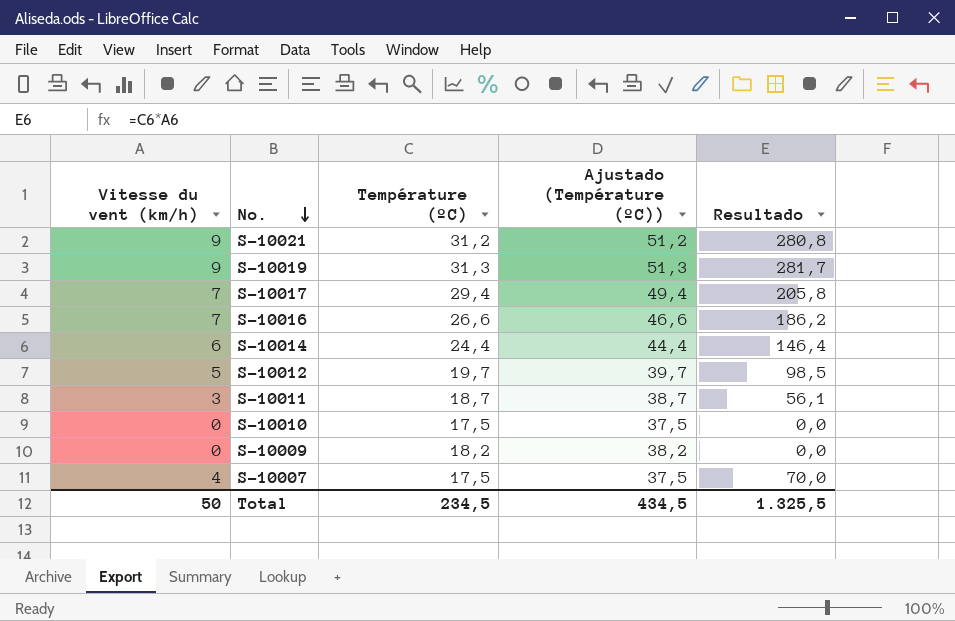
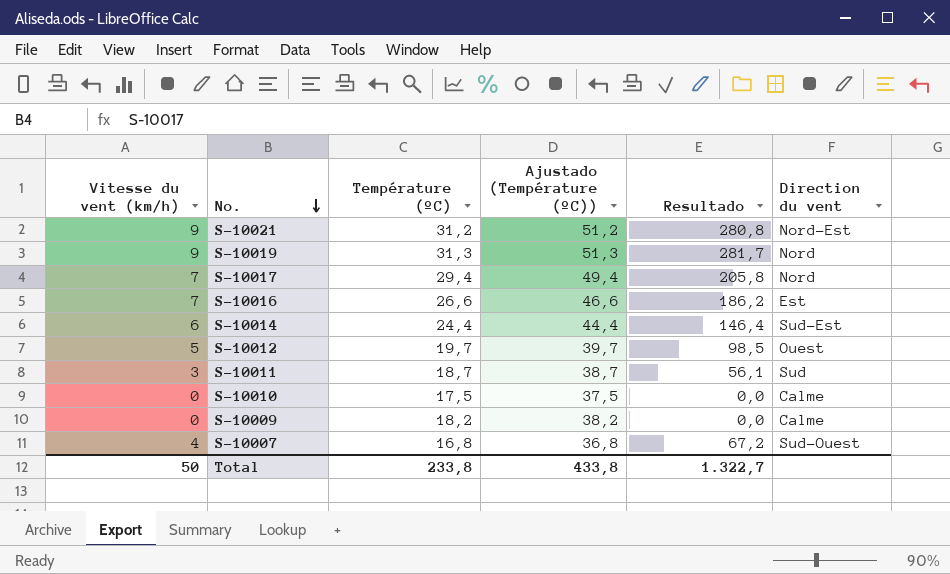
column Direction du vent | position: none -> 6
S-10007 | Température (ºC): 17,5 -> 16,8
S-10007 | Ajustado (Température (ºC)): 37,5 -> 36,8
S-10007 | Resultado: 70,0 -> 67,2
Total | Température (ºC): 234,5 -> 233,8
Total | Ajustado (Température (ºC)): 434,5 -> 433,8
Total | Resultado: 1.325,5 -> 1.322,7

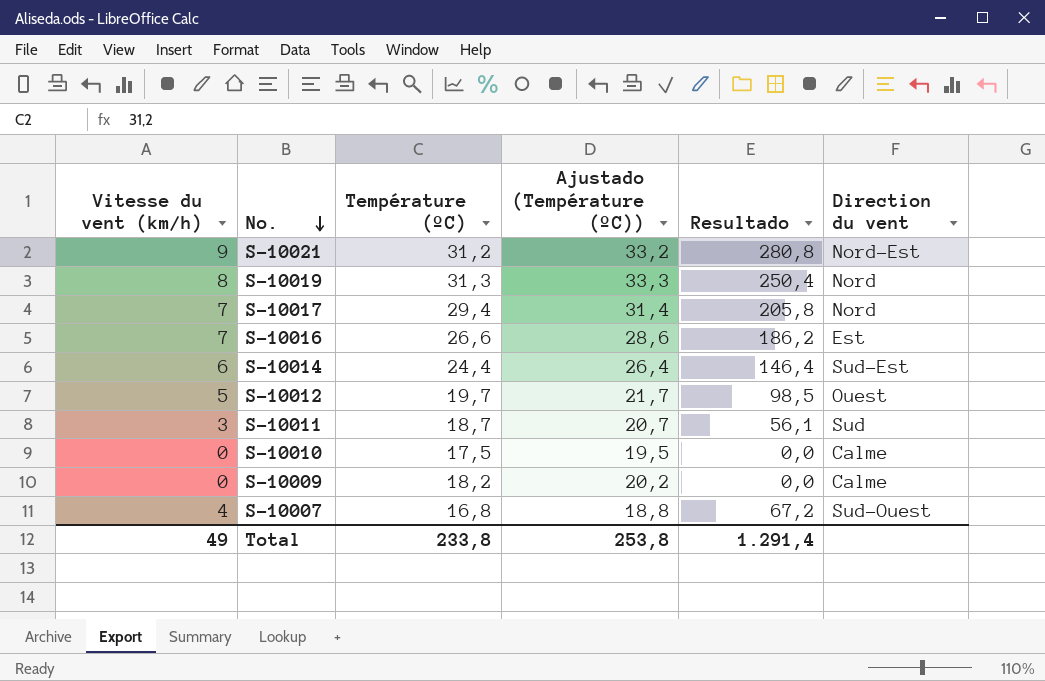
column Ajustado (Température (ºC)) | formula: [Température (ºC)] + 20 -> [Température (ºC)] + 2
S-10019 | Vitesse du vent (km/h): 9 -> 8
S-10019 | Resultado: 281,7 -> 250,4
Total | Vitesse du vent (km/h): 50 -> 49
Total | Ajustado (Température (ºC)): 433,8 -> 253,8
Total | Resultado: 1.322,7 -> 1.291,4

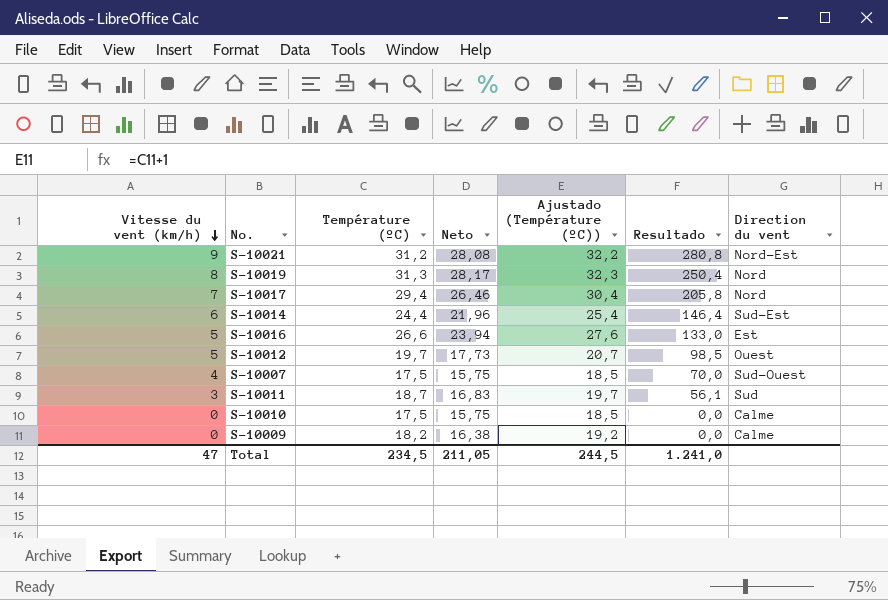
row order: No. descending -> Vitesse du vent (km/h) descending
column Neto | formula: none -> [Température (ºC)] * 0,9
column Ajustado (Température (ºC)) | formula: [Température (ºC)] + 2 -> [Température (ºC)] + 1
S-10016 | Vitesse du vent (km/h): 7 -> 5
S-10016 | Resultado: 186,2 -> 133,0
S-10007 | Température (ºC): 16,8 -> 17,5
S-10007 | Resultado: 67,2 -> 70,0
Total | Vitesse du vent (km/h): 49 -> 47
Total | Température (ºC): 233,8 -> 234,5
Total | Ajustado (Température (ºC)): 253,8 -> 244,5
Total | Resultado: 1.291,4 -> 1.241,0

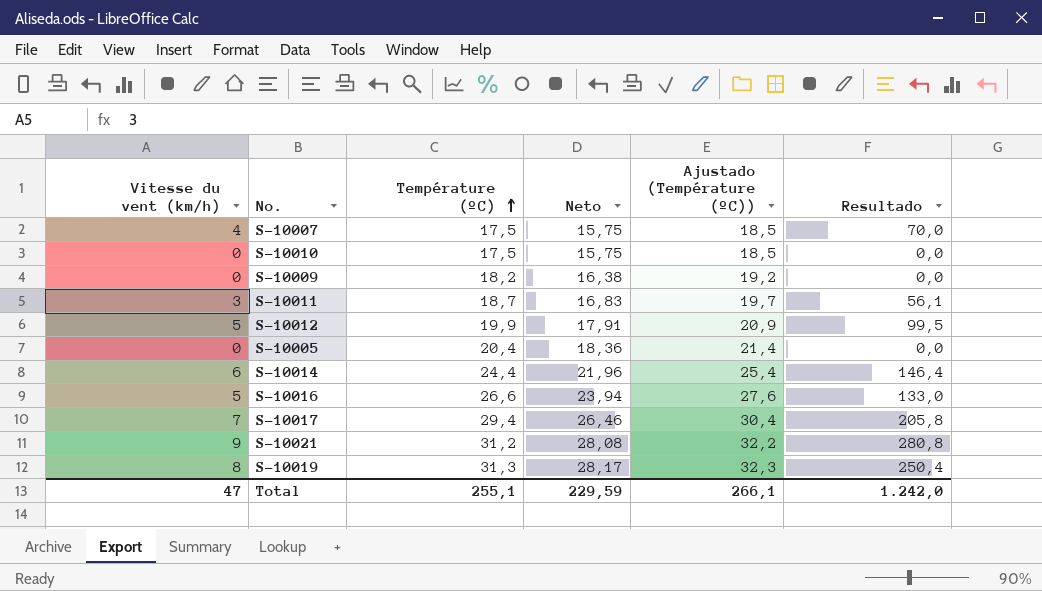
row order: Vitesse du vent (km/h) descending -> Température (ºC) ascending
column Direction du vent | position: 7 -> none
S-10012 | Température (ºC): 19,7 -> 19,9
S-10012 | Neto: 17,73 -> 17,91
S-10012 | Ajustado (Température (ºC)): 20,7 -> 20,9
S-10012 | Resultado: 98,5 -> 99,5
row S-10005: none -> 0 | 20,4 | 18,36 | 21,4 | 0,0
Total | Température (ºC): 234,5 -> 255,1
Total | Neto: 211,05 -> 229,59
Total | Ajustado (Température (ºC)): 244,5 -> 266,1
Total | Resultado: 1.241,0 -> 1.242,0

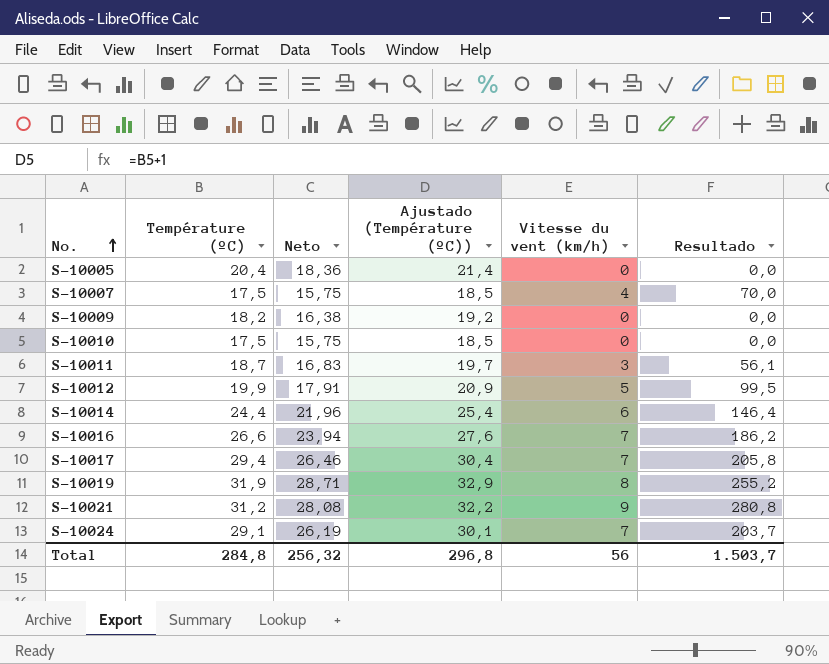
row order: Température (ºC) ascending -> No. ascending
column Vitesse du vent (km/h) | position: 1 -> 5
S-10016 | Vitesse du vent (km/h): 5 -> 7
S-10016 | Resultado: 133,0 -> 186,2
S-10019 | Température (ºC): 31,3 -> 31,9
S-10019 | Neto: 28,17 -> 28,71
S-10019 | Ajustado (Température (ºC)): 32,3 -> 32,9
S-10019 | Resultado: 250,4 -> 255,2
row S-10024: none -> 29,1 | 26,19 | 30,1 | 7 | 203,7
Total | Température (ºC): 255,1 -> 284,8
Total | Neto: 229,59 -> 256,32
Total | Ajustado (Température (ºC)): 266,1 -> 296,8
Total | Vitesse du vent (km/h): 47 -> 56
Total | Resultado: 1.242,0 -> 1.503,7

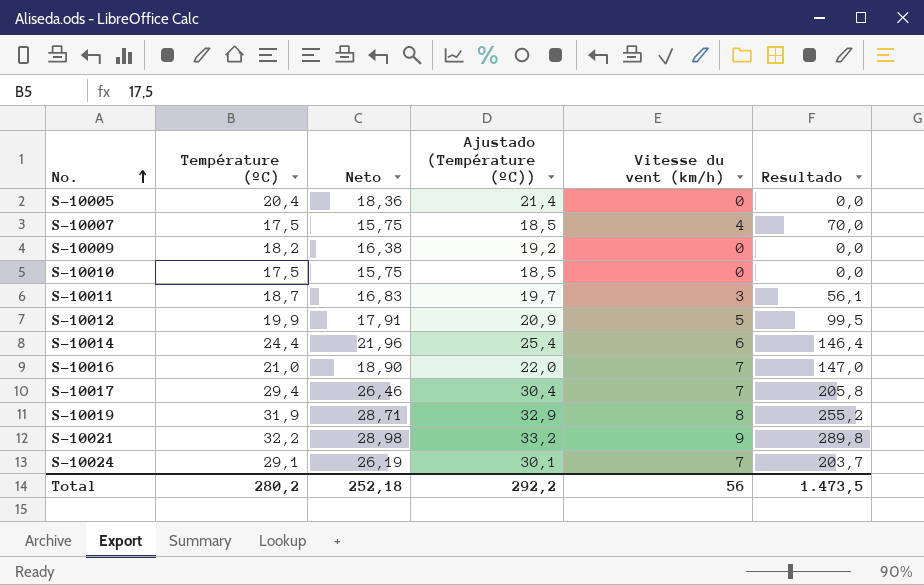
S-10016 | Température (ºC): 26,6 -> 21,0
S-10016 | Neto: 23,94 -> 18,90
S-10016 | Ajustado (Température (ºC)): 27,6 -> 22,0
S-10016 | Resultado: 186,2 -> 147,0
S-10021 | Température (ºC): 31,2 -> 32,2
S-10021 | Neto: 28,08 -> 28,98
S-10021 | Ajustado (Température (ºC)): 32,2 -> 33,2
S-10021 | Resultado: 280,8 -> 289,8
Total | Température (ºC): 284,8 -> 280,2
Total | Neto: 256,32 -> 252,18
Total | Ajustado (Température (ºC)): 296,8 -> 292,2
Total | Resultado: 1.503,7 -> 1.473,5

